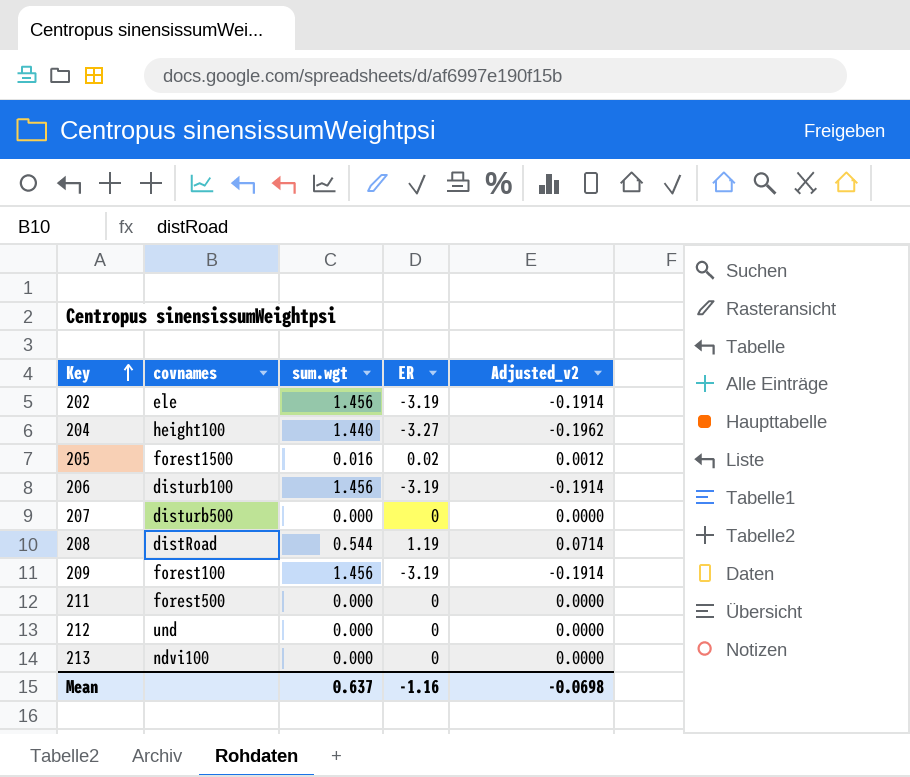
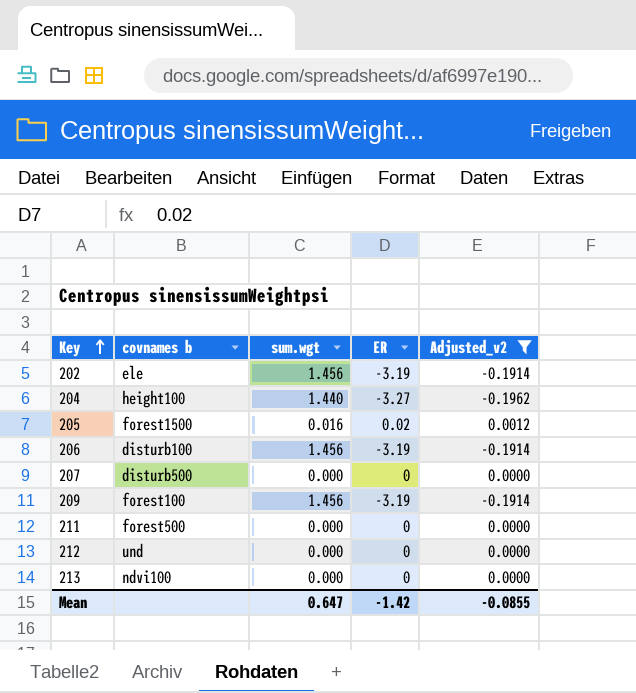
filter: none -> Adjusted_v2 != 0.0714
column name: covnames -> covnames b
Mean | sum.wgt: 0.637 -> 0.647
Mean | ER: -1.16 -> -1.42
Mean | Adjusted_v2: -0.0698 -> -0.0855

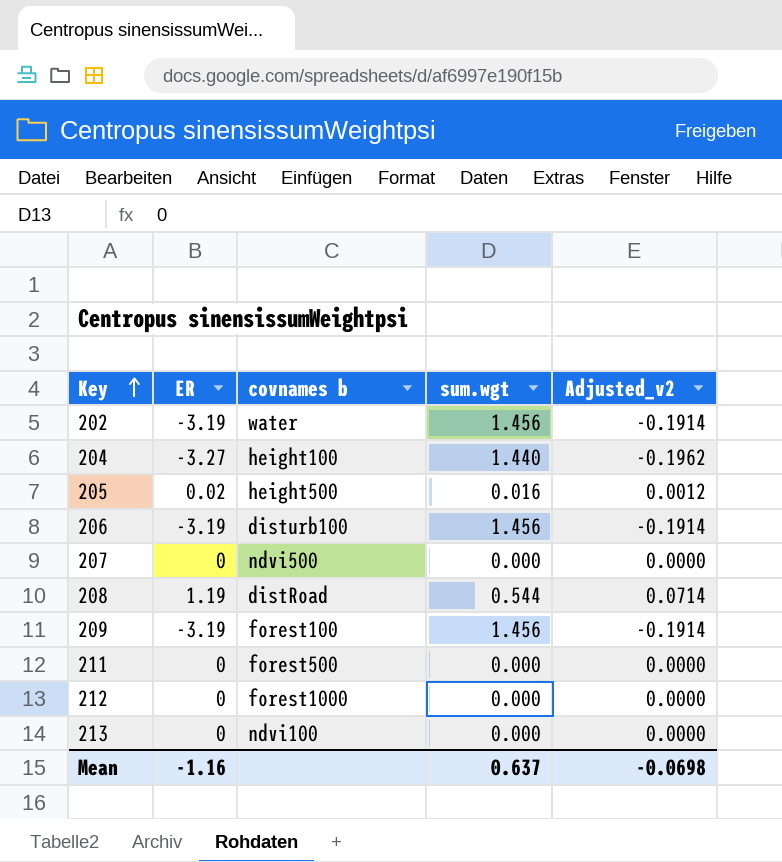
filter: Adjusted_v2 != 0.0714 -> none
column ER | position: 4 -> 2
202 | covnames b: ele -> water
205 | covnames b: forest1500 -> height500
207 | covnames b: disturb500 -> ndvi500
212 | covnames b: und -> forest1000
Mean | ER: -1.42 -> -1.16
Mean | sum.wgt: 0.647 -> 0.637
Mean | Adjusted_v2: -0.0855 -> -0.0698

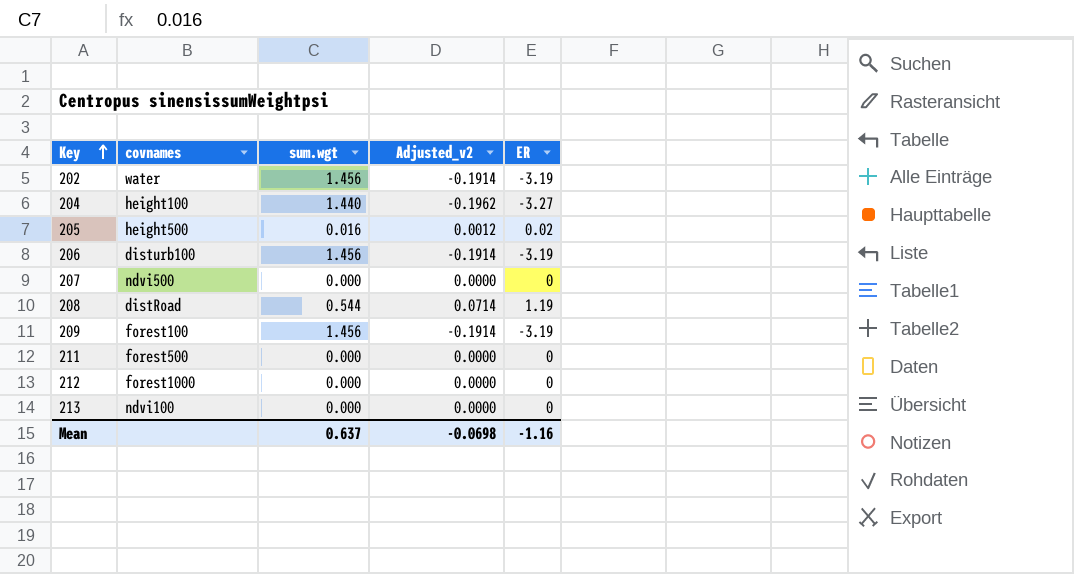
column name: covnames b -> covnames
column ER | position: 2 -> 5

